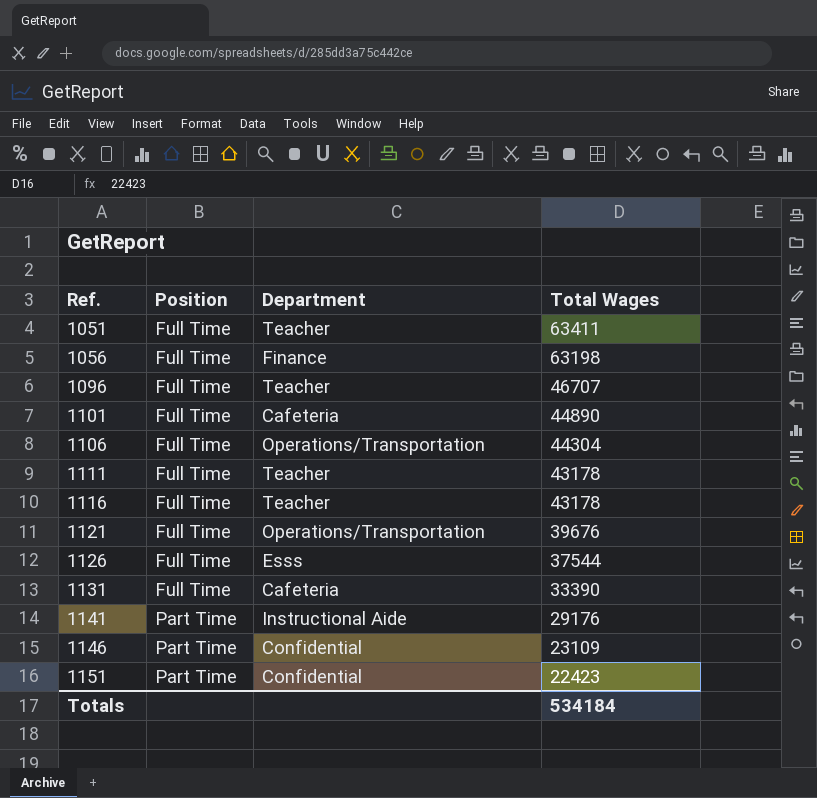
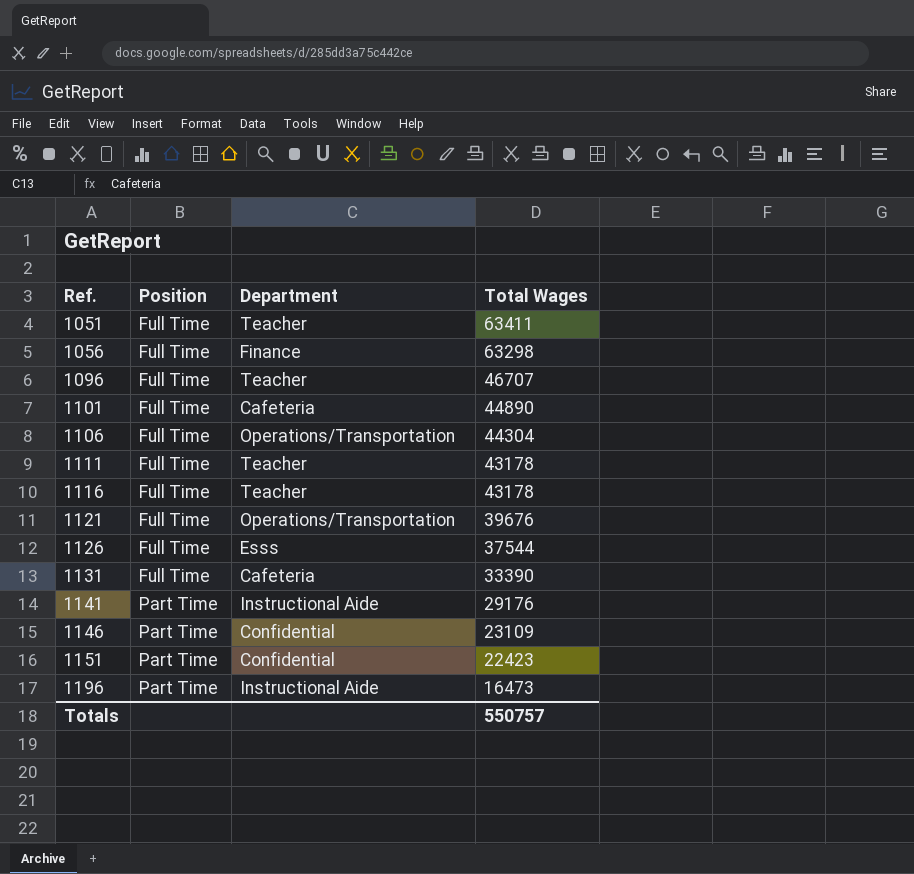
1056 | Total Wages: 63198 -> 63298
row 1196: none -> Part Time | Instructional Aide | 16473
Totals | Total Wages: 534184 -> 550757

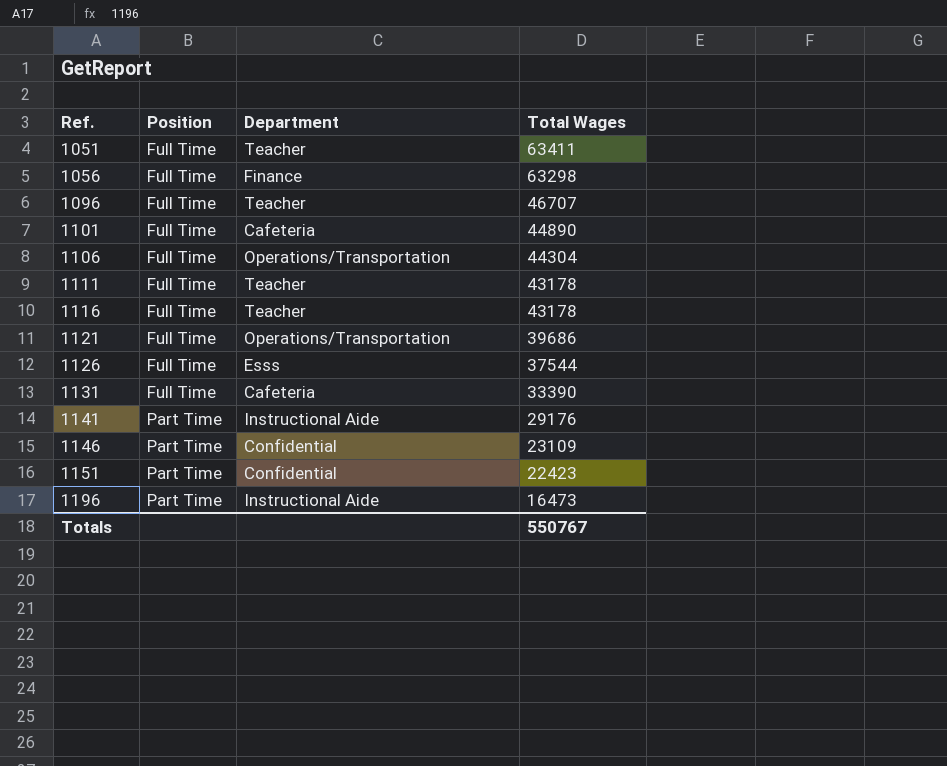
1121 | Total Wages: 39676 -> 39686
Totals | Total Wages: 550757 -> 550767

